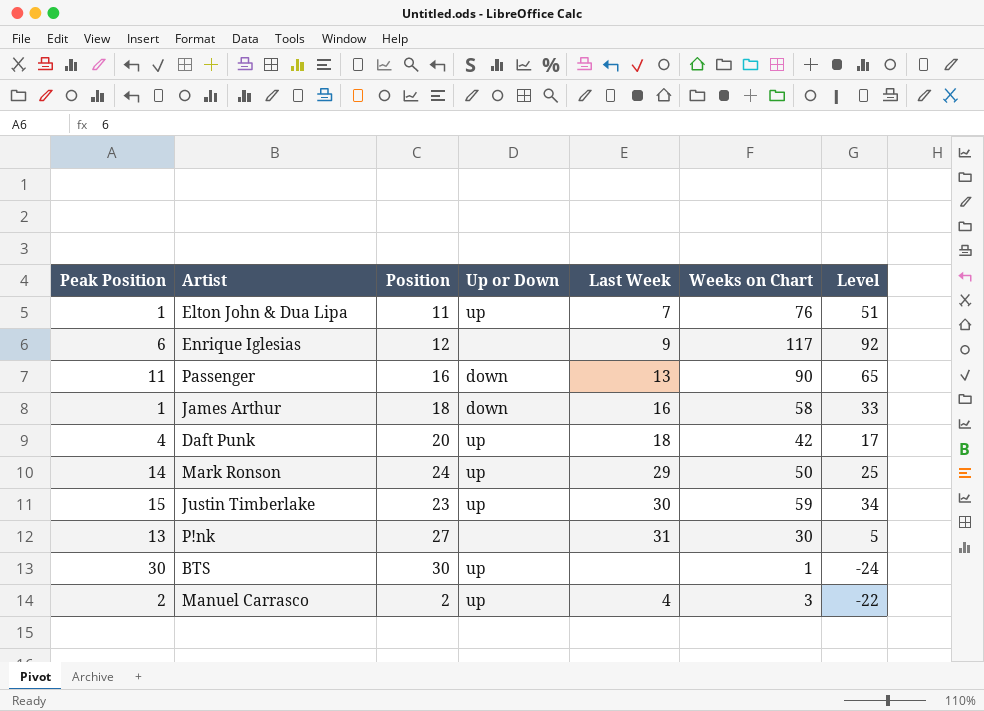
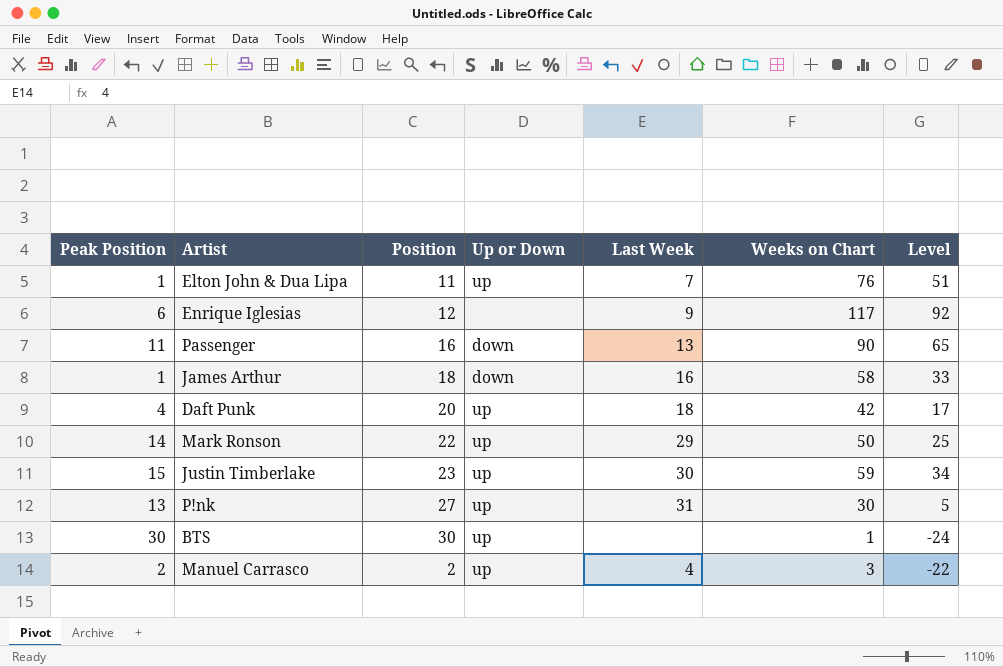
Mark Ronson | Position: 24 -> 22
P!nk | Up or Down: none -> up

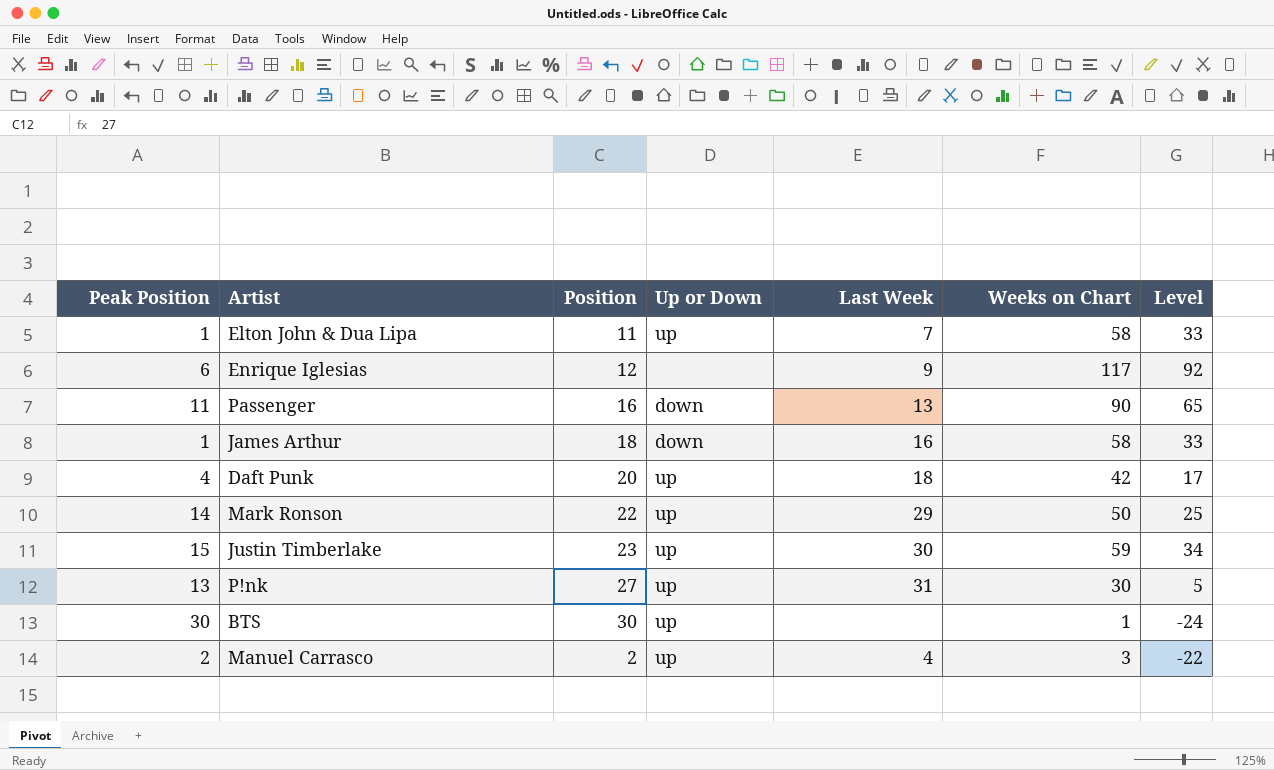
Elton John & Dua Lipa | Weeks on Chart: 76 -> 58
Elton John & Dua Lipa | Level: 51 -> 33

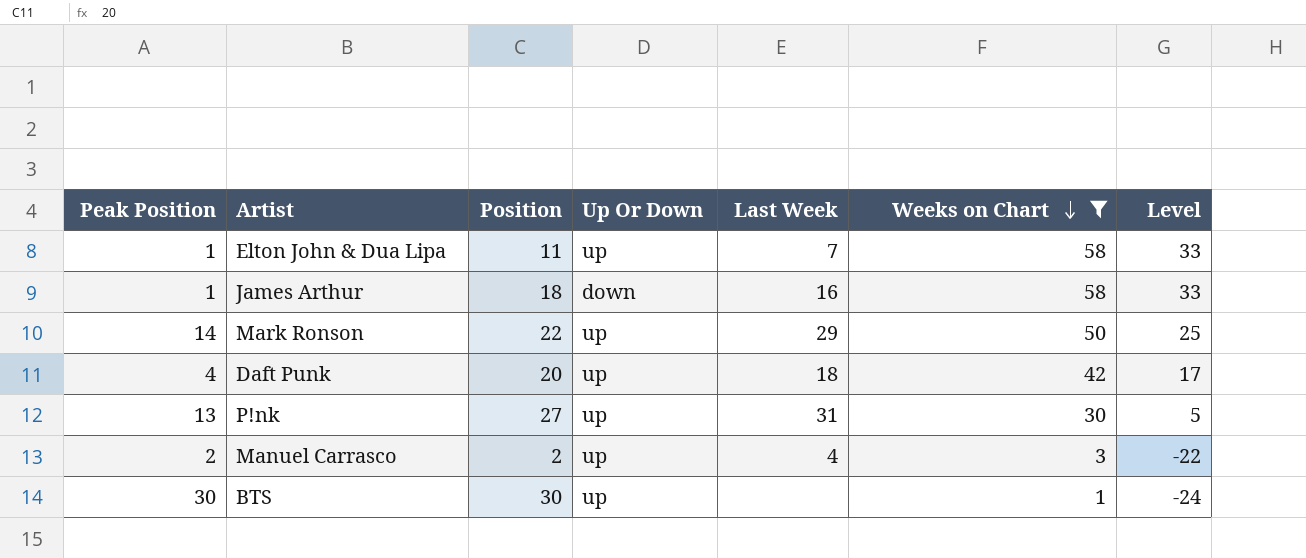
filter: none -> Weeks on Chart <= 58
row order: none -> Weeks on Chart descending
column name: Up or Down -> Up Or Down

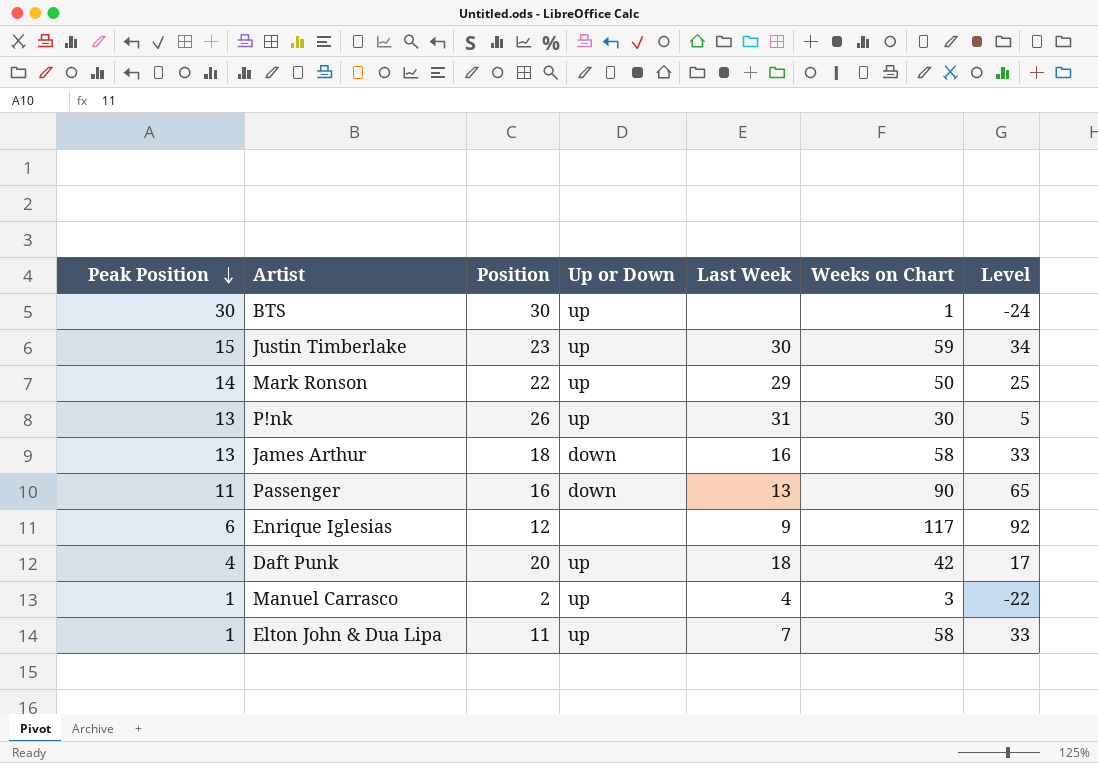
filter: Weeks on Chart <= 58 -> none
row order: Weeks on Chart descending -> Peak Position descending
column name: Up Or Down -> Up or Down
P!nk | Position: 27 -> 26
James Arthur | Peak Position: 1 -> 13
Manuel Carrasco | Peak Position: 2 -> 1

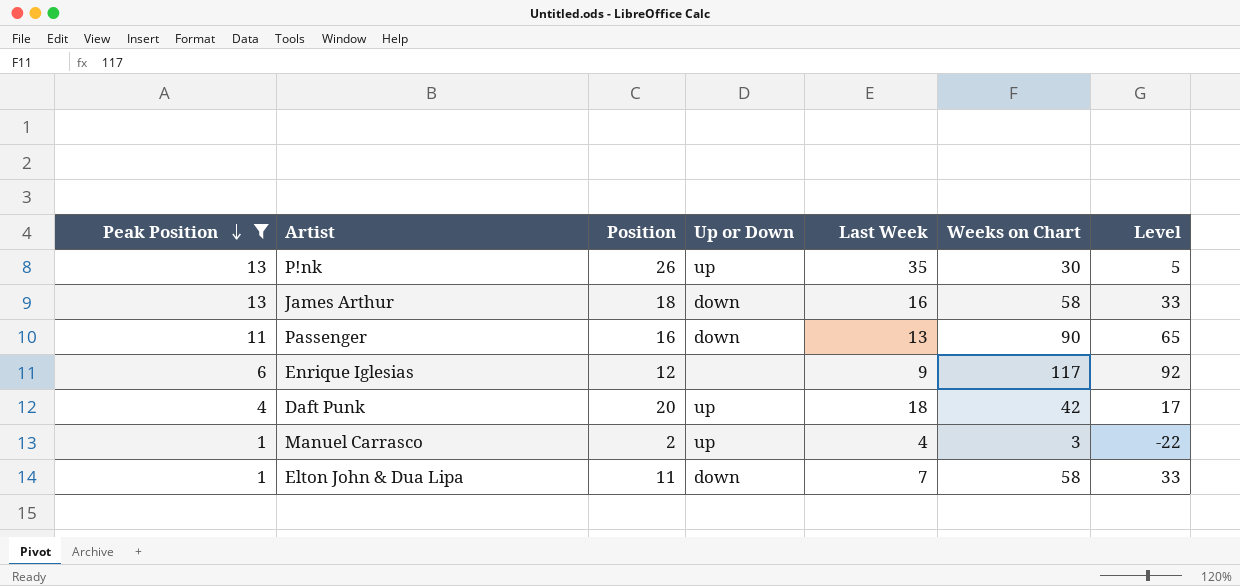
filter: none -> Peak Position <= 13
P!nk | Last Week: 31 -> 35
Elton John & Dua Lipa | Up or Down: up -> down

